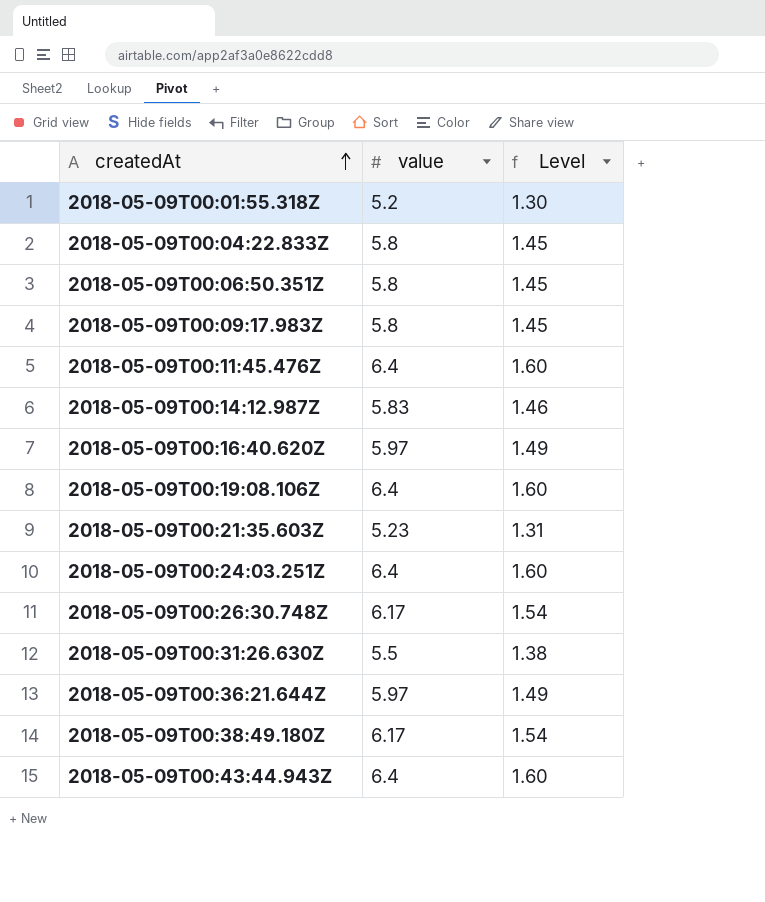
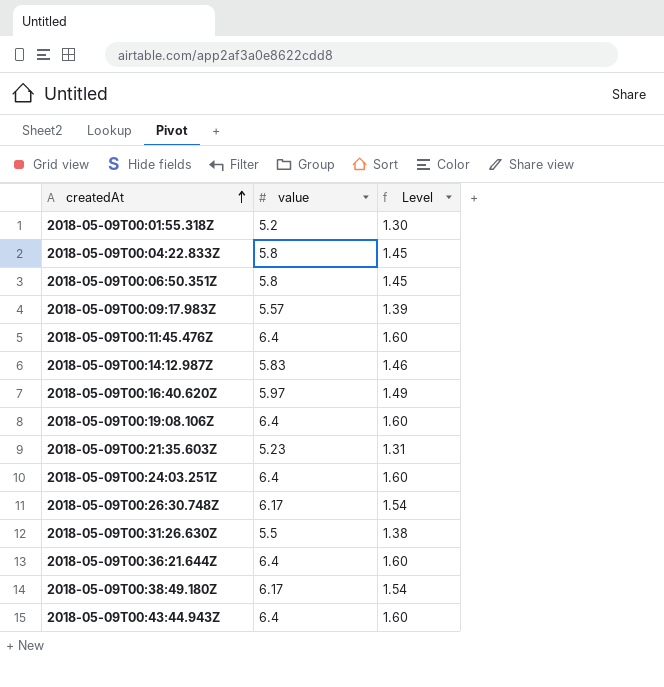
2018-05-09T00:09:17.983Z | value: 5.8 -> 5.57
2018-05-09T00:09:17.983Z | Level: 1.45 -> 1.39
2018-05-09T00:36:21.644Z | value: 5.97 -> 6.4
2018-05-09T00:36:21.644Z | Level: 1.49 -> 1.60

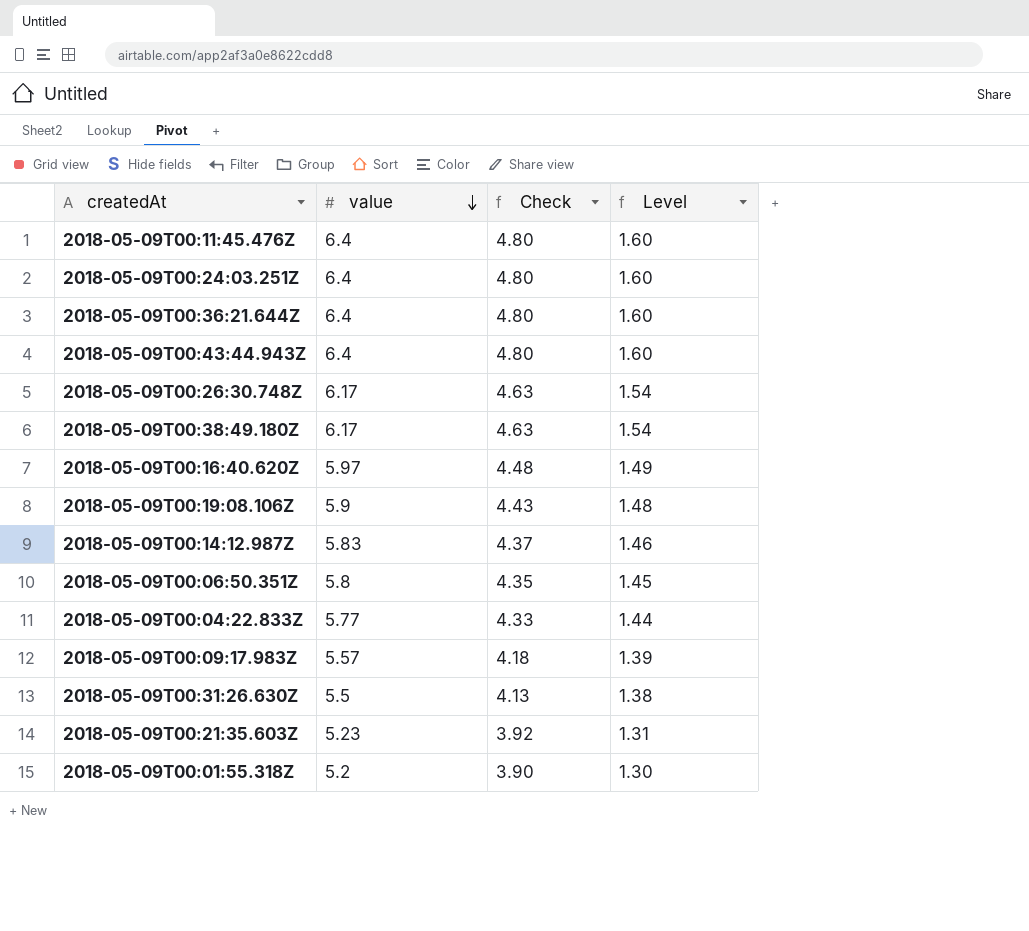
row order: createdAt ascending -> value descending
column Check | formula: none -> [value] * 0.75
2018-05-09T00:19:08.106Z | value: 6.4 -> 5.9
2018-05-09T00:19:08.106Z | Level: 1.60 -> 1.48
2018-05-09T00:04:22.833Z | value: 5.8 -> 5.77
2018-05-09T00:04:22.833Z | Level: 1.45 -> 1.44

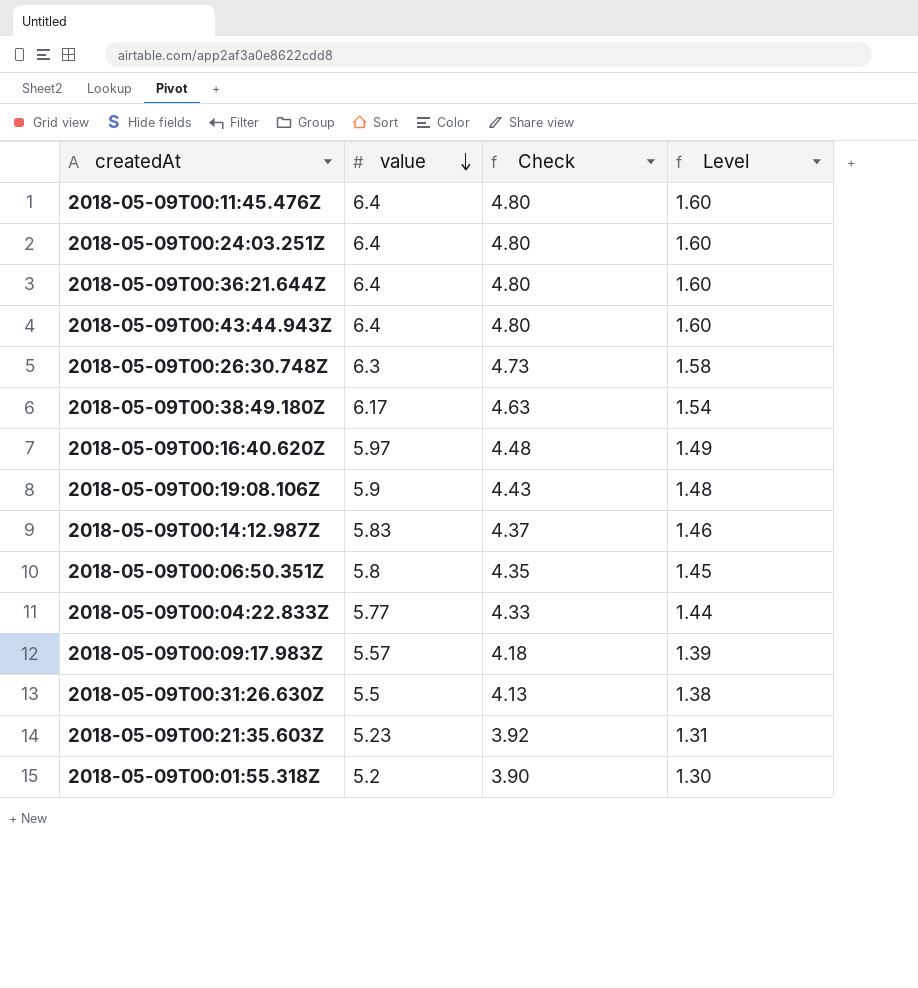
2018-05-09T00:26:30.748Z | value: 6.17 -> 6.3
2018-05-09T00:26:30.748Z | Check: 4.63 -> 4.73
2018-05-09T00:26:30.748Z | Level: 1.54 -> 1.58

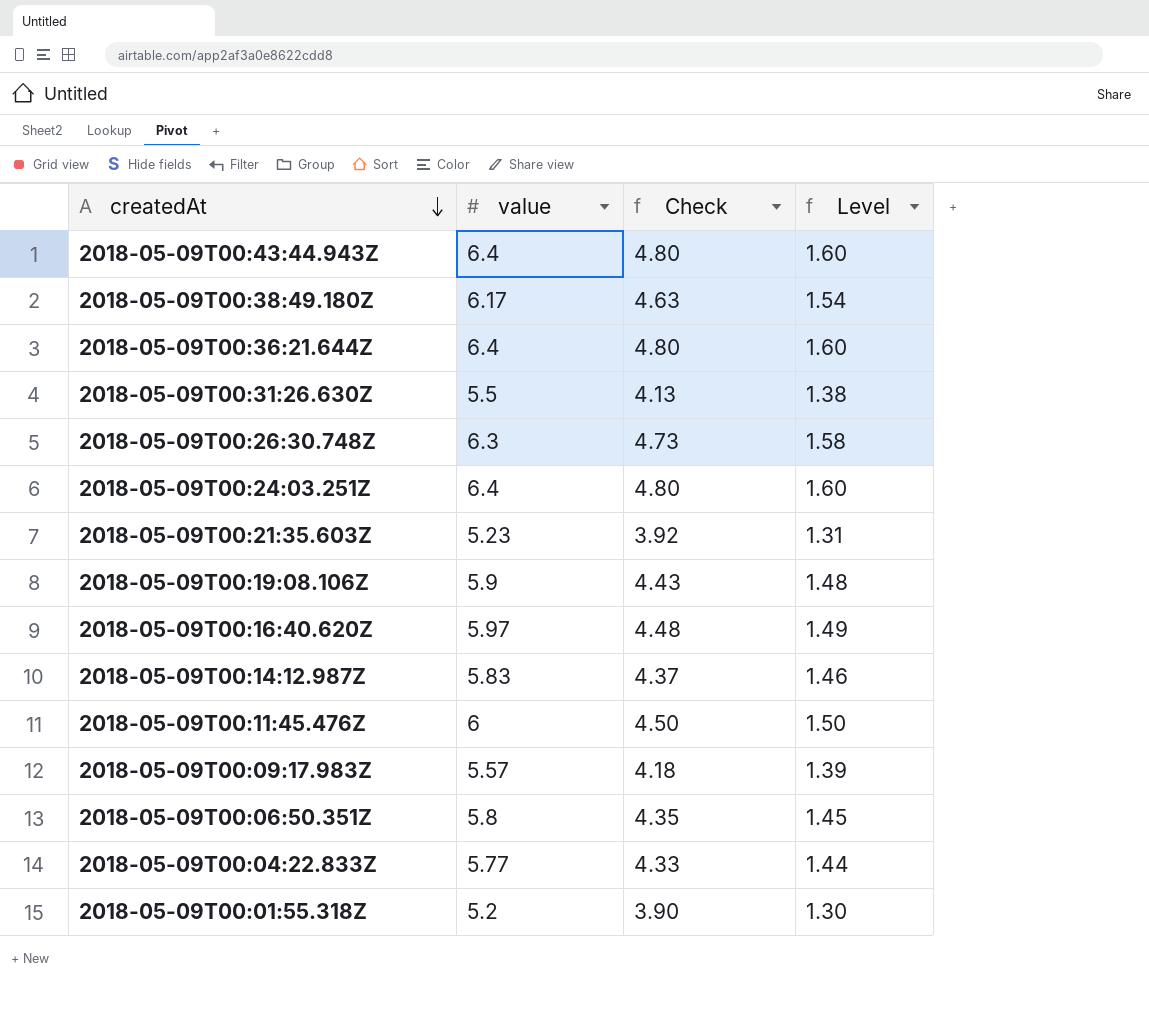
row order: value descending -> createdAt descending
2018-05-09T00:11:45.476Z | value: 6.4 -> 6
2018-05-09T00:11:45.476Z | Check: 4.80 -> 4.50
2018-05-09T00:11:45.476Z | Level: 1.60 -> 1.50

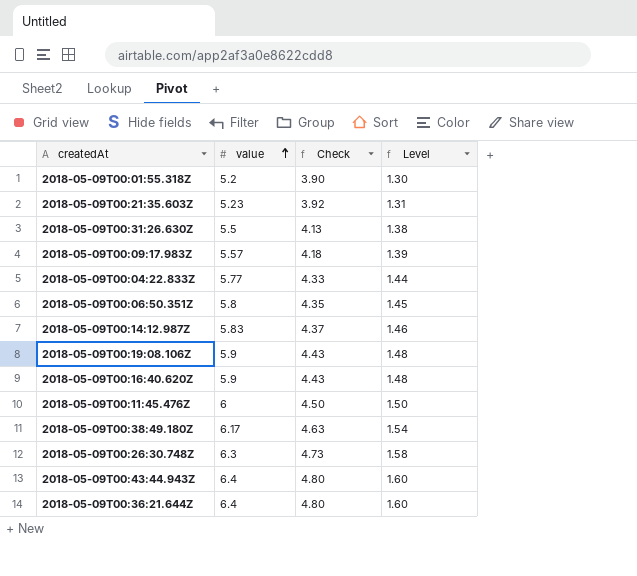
row order: createdAt descending -> value ascending
row 2018-05-09T00:24:03.251Z: 6.4 | 4.80 | 1.60 -> none
2018-05-09T00:16:40.620Z | value: 5.97 -> 5.9
2018-05-09T00:16:40.620Z | Check: 4.48 -> 4.43
2018-05-09T00:16:40.620Z | Level: 1.49 -> 1.48

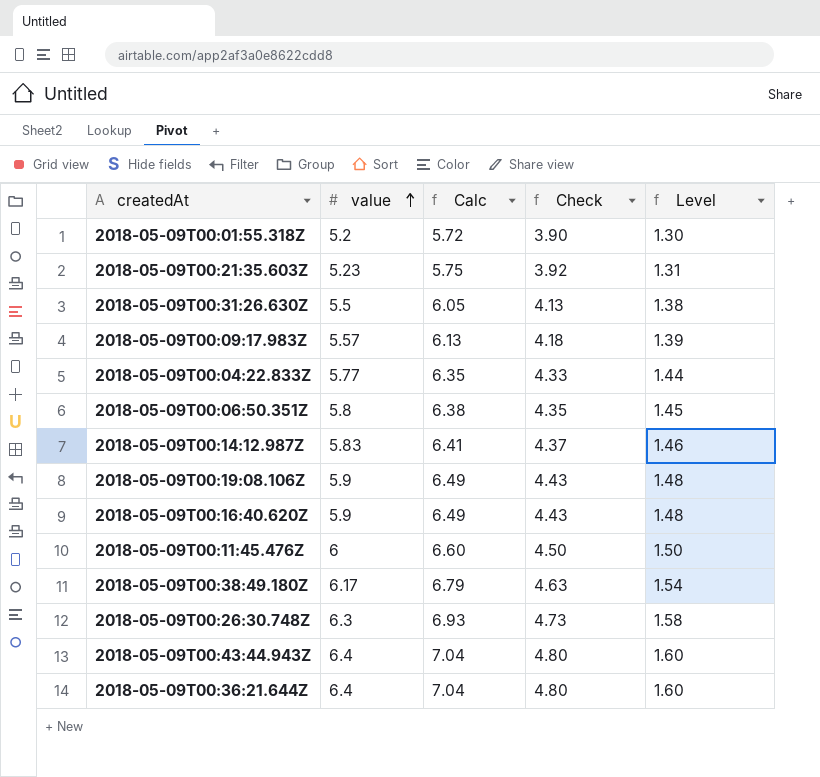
column Calc | formula: none -> [value] * 1.1

